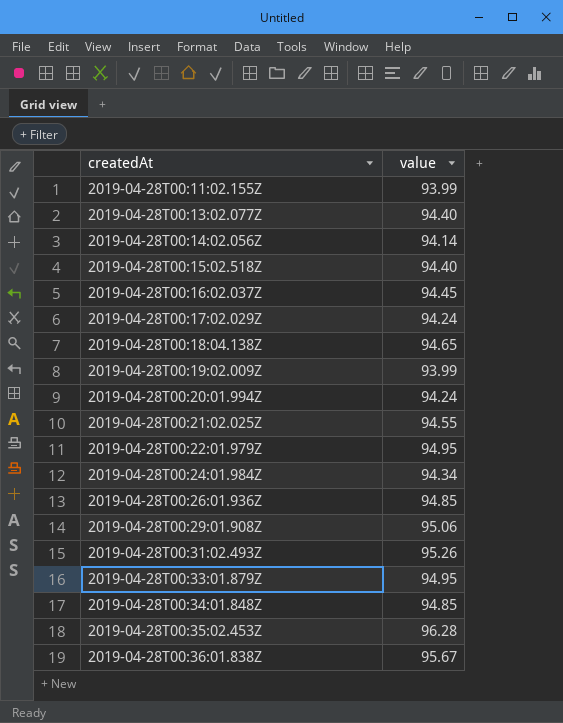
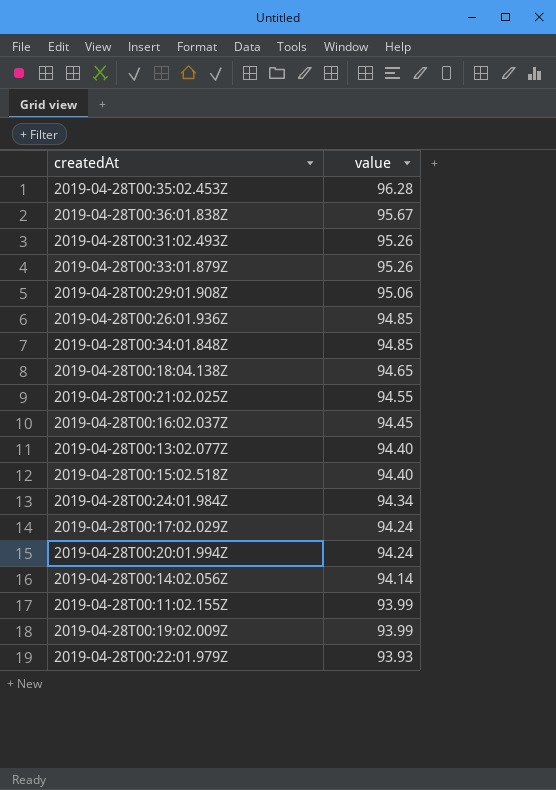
row order: createdAt ascending -> value descending
2019-04-28T00:33:01.879Z | value: 94.95 -> 95.26
2019-04-28T00:22:01.979Z | value: 94.95 -> 93.93

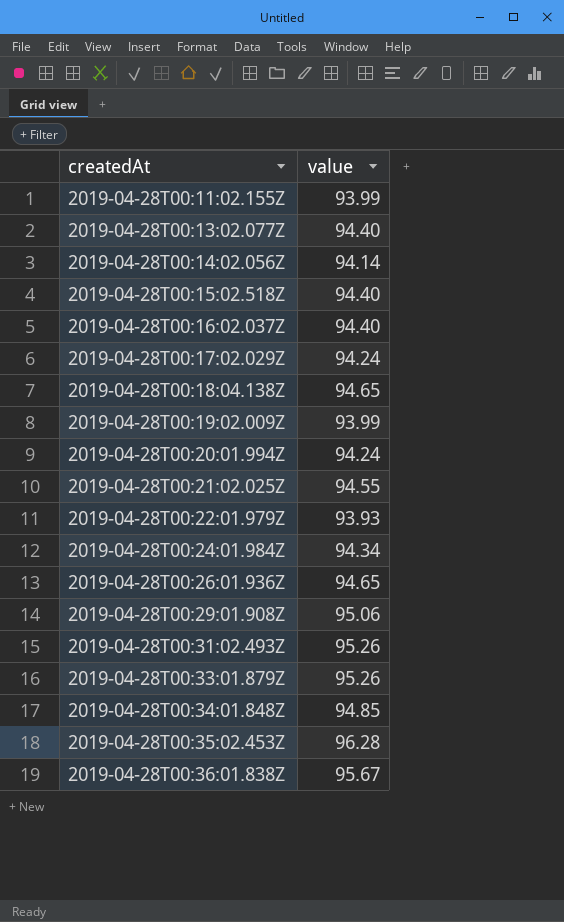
row order: value descending -> createdAt ascending
2019-04-28T00:16:02.037Z | value: 94.45 -> 94.40
2019-04-28T00:26:01.936Z | value: 94.85 -> 94.65

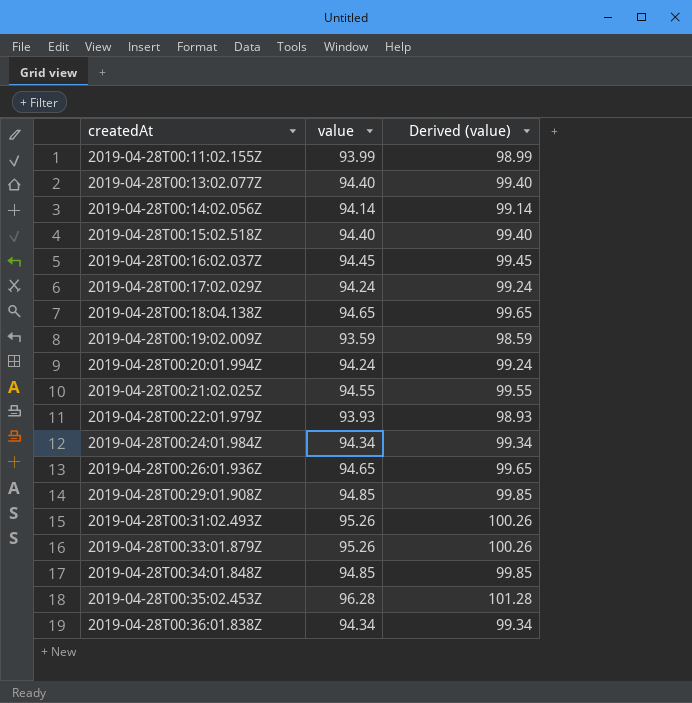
column Derived (value) | formula: none -> [value] + 5
2019-04-28T00:16:02.037Z | value: 94.40 -> 94.45
2019-04-28T00:19:02.009Z | value: 93.99 -> 93.59
2019-04-28T00:29:01.908Z | value: 95.06 -> 94.85
2019-04-28T00:36:01.838Z | value: 95.67 -> 94.34

